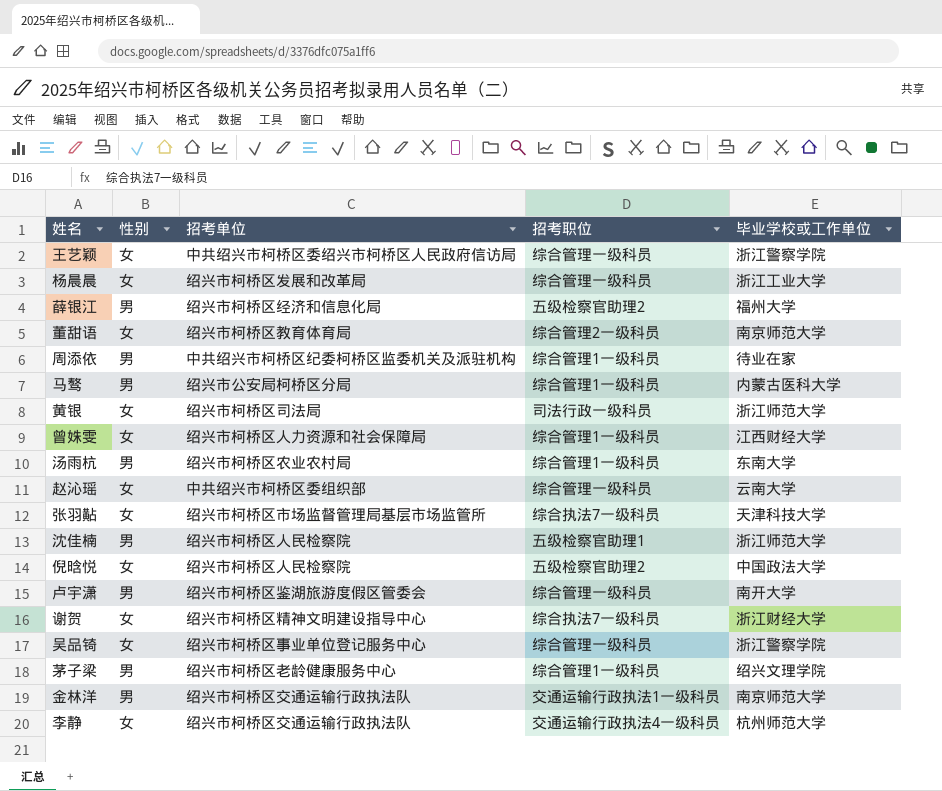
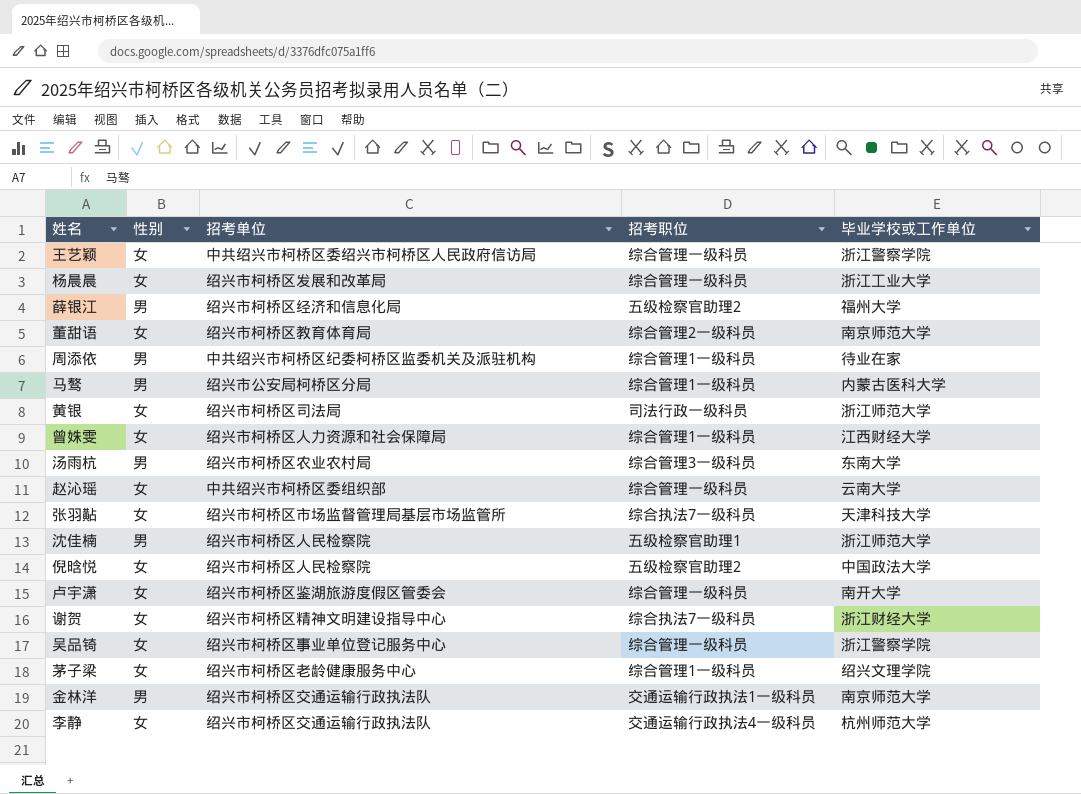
汤雨杭 | 招考职位: 综合管理1一级科员 -> 综合管理3一级科员
卢宇潇 | 性别: 男 -> 女
茅子梁 | 性别: 男 -> 女

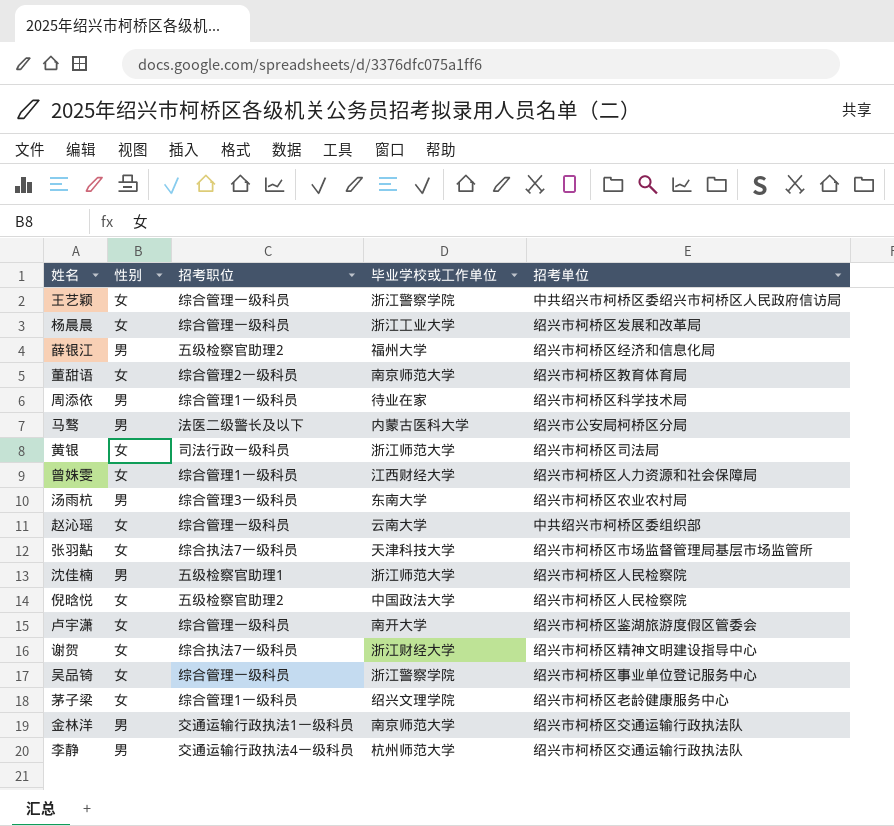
column 招考单位 | position: 3 -> 5
周添依 | 招考单位: 中共绍兴市柯桥区纪委柯桥区监委机关及派驻机构 -> 绍兴市柯桥区科学技术局
马骜 | 招考职位: 综合管理1一级科员 -> 法医二级警长及以下
李静 | 性别: 女 -> 男

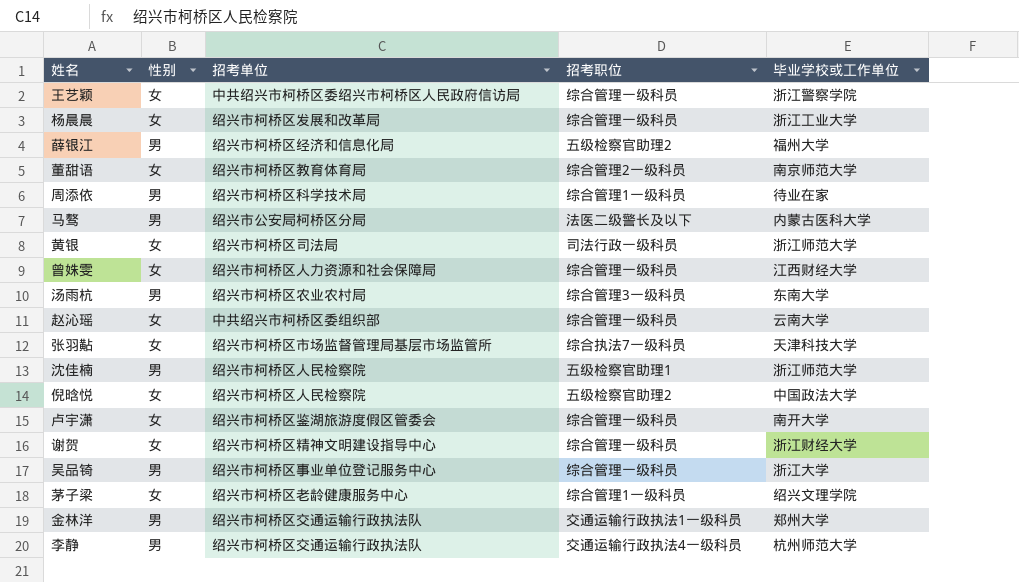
column 招考单位 | position: 5 -> 3
曾姝雯 | 招考职位: 综合管理1一级科员 -> 综合管理一级科员
谢贺 | 招考职位: 综合执法7一级科员 -> 综合管理一级科员
吴品锜 | 性别: 女 -> 男
吴品锜 | 毕业学校或工作单位: 浙江警察学院 -> 浙江大学
金林洋 | 毕业学校或工作单位: 南京师范大学 -> 郑州大学

